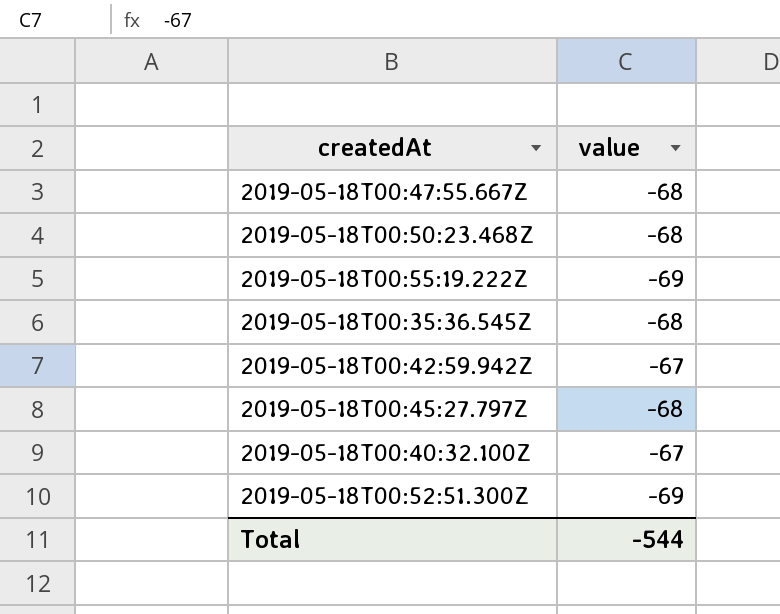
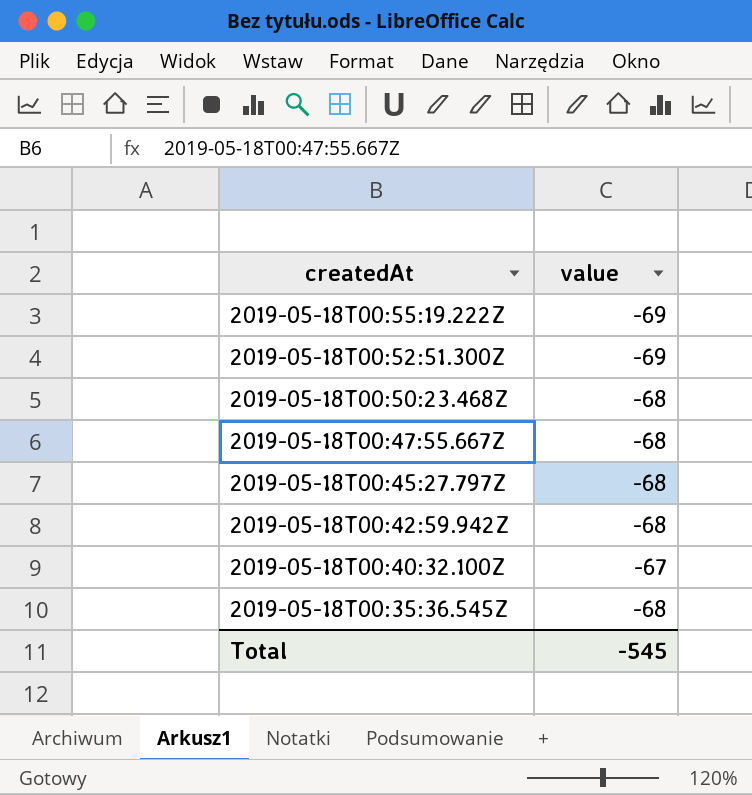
row order: none -> createdAt descending
2019-05-18T00:42:59.942Z | value: -67 -> -68
Total | value: -544 -> -545

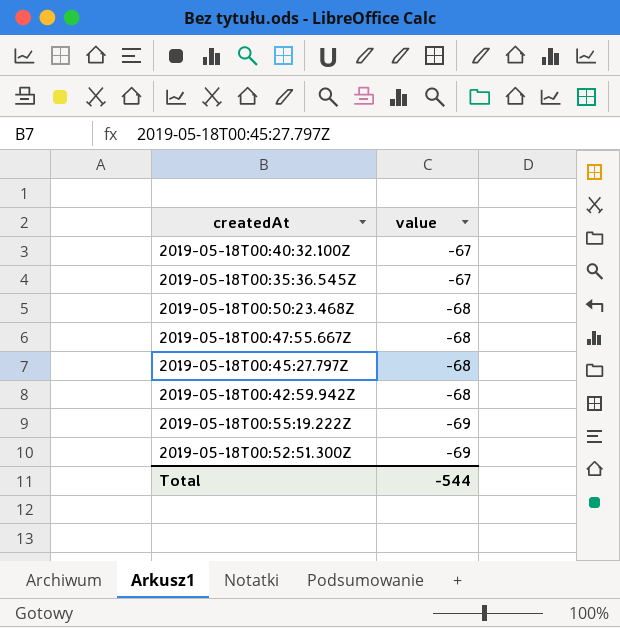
row order: createdAt descending -> value descending
2019-05-18T00:35:36.545Z | value: -68 -> -67
Total | value: -545 -> -544

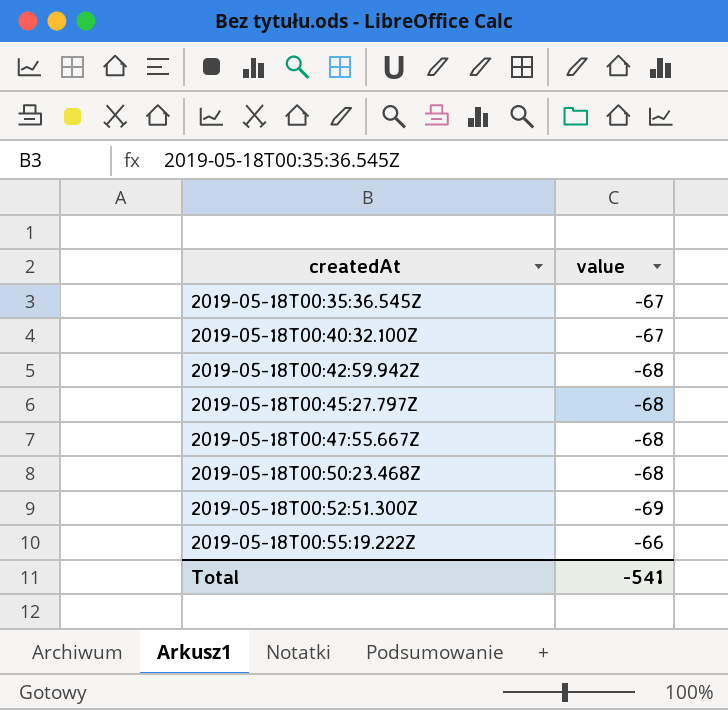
row order: value descending -> createdAt ascending
2019-05-18T00:55:19.222Z | value: -69 -> -66
Total | value: -544 -> -541

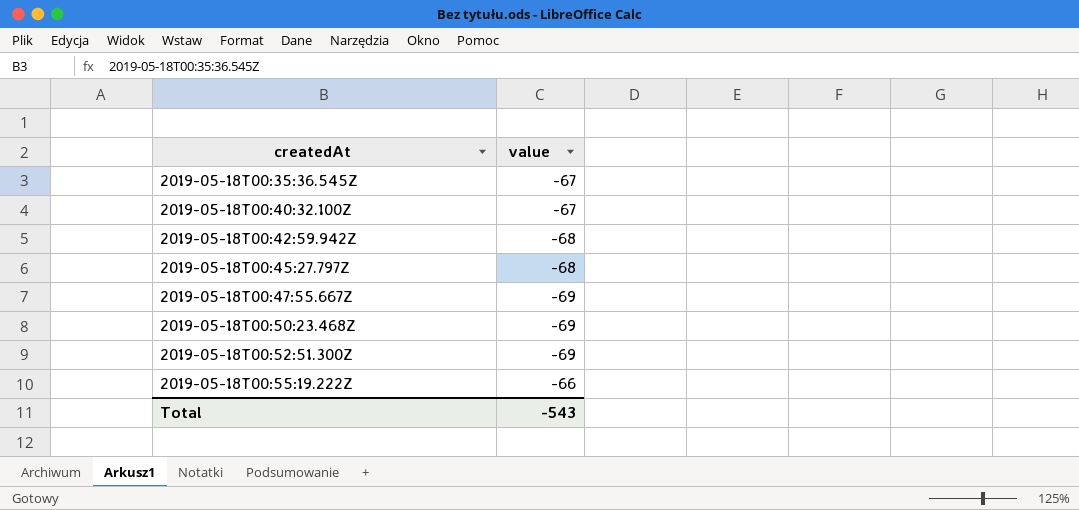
2019-05-18T00:47:55.667Z | value: -68 -> -69
2019-05-18T00:50:23.468Z | value: -68 -> -69
Total | value: -541 -> -543

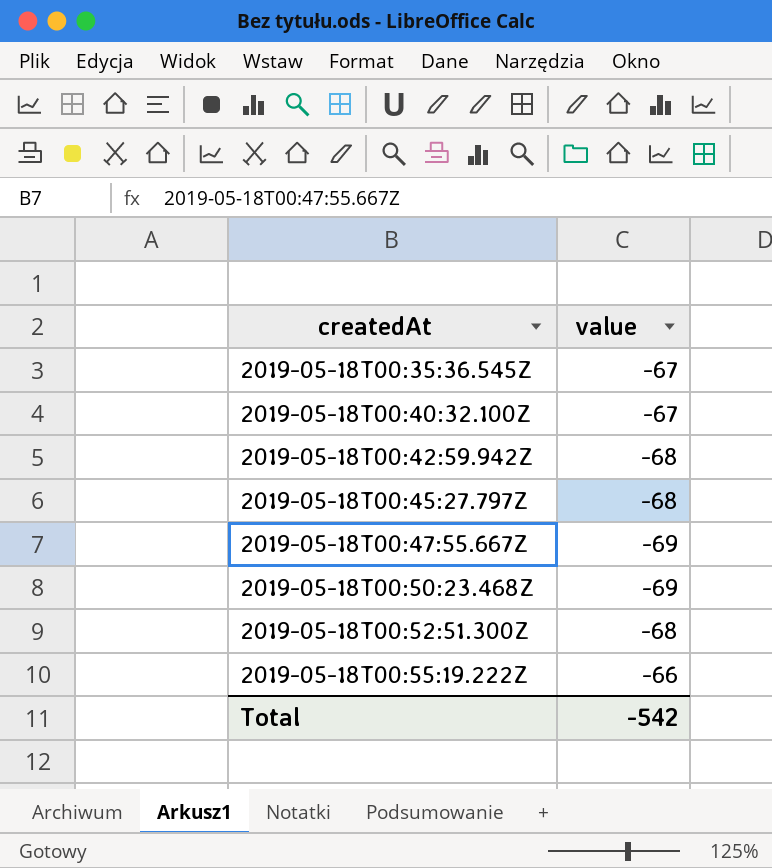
2019-05-18T00:52:51.300Z | value: -69 -> -68
Total | value: -543 -> -542

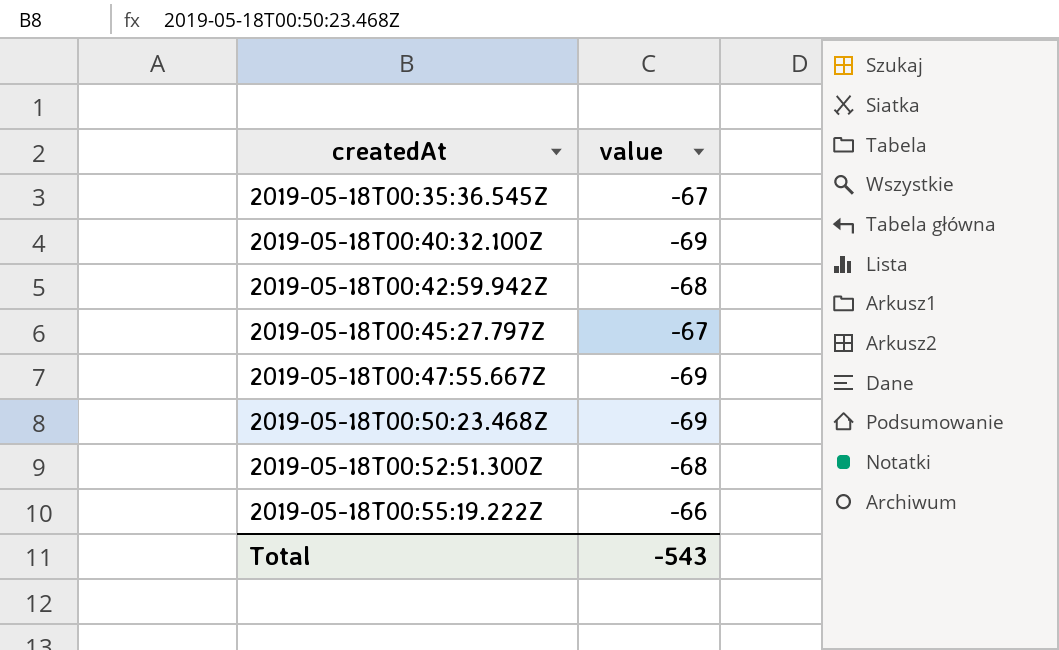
2019-05-18T00:40:32.100Z | value: -67 -> -69
2019-05-18T00:45:27.797Z | value: -68 -> -67
Total | value: -542 -> -543

